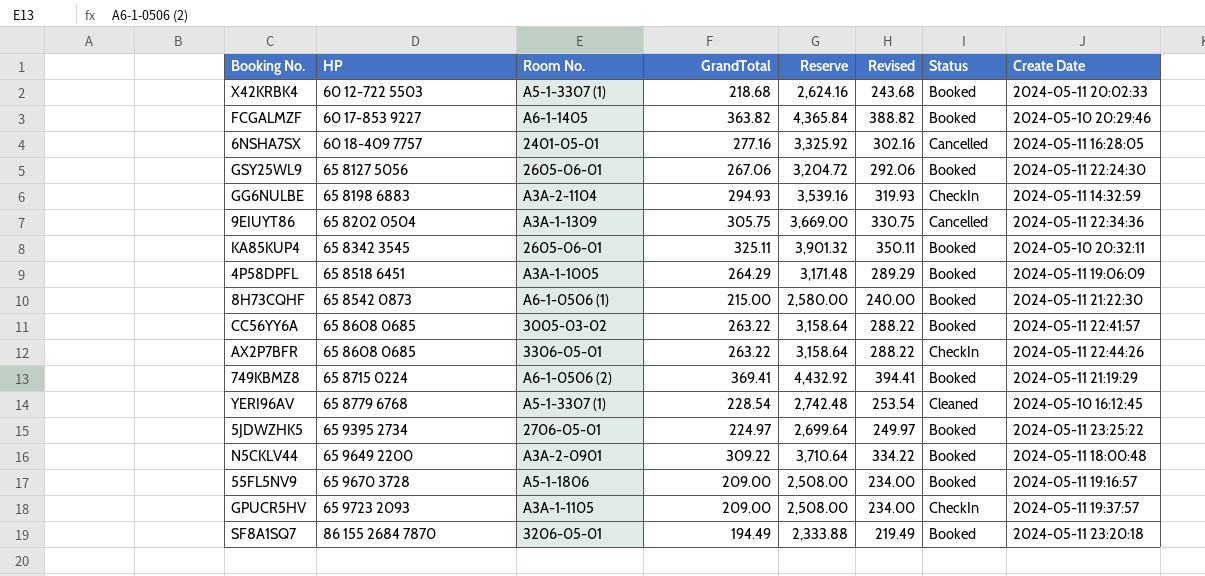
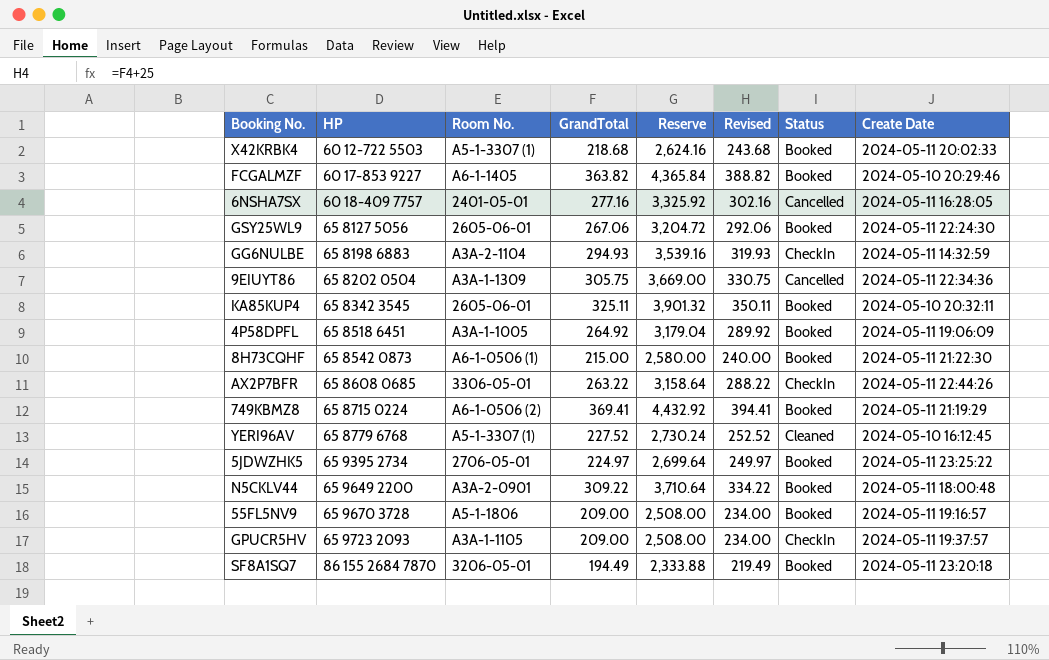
row CC56YY6A: 65 8608 0685 | 3005-03-02 | 263.22 | 3,158.64 | 288.22 | Booked | 2024-05-11 22:41:57 -> none
4P58DPFL | GrandTotal: 264.29 -> 264.92
4P58DPFL | Reserve: 3,171.48 -> 3,179.04
4P58DPFL | Revised: 289.29 -> 289.92
YERI96AV | GrandTotal: 228.54 -> 227.52
YERI96AV | Reserve: 2,742.48 -> 2,730.24
YERI96AV | Revised: 253.54 -> 252.52

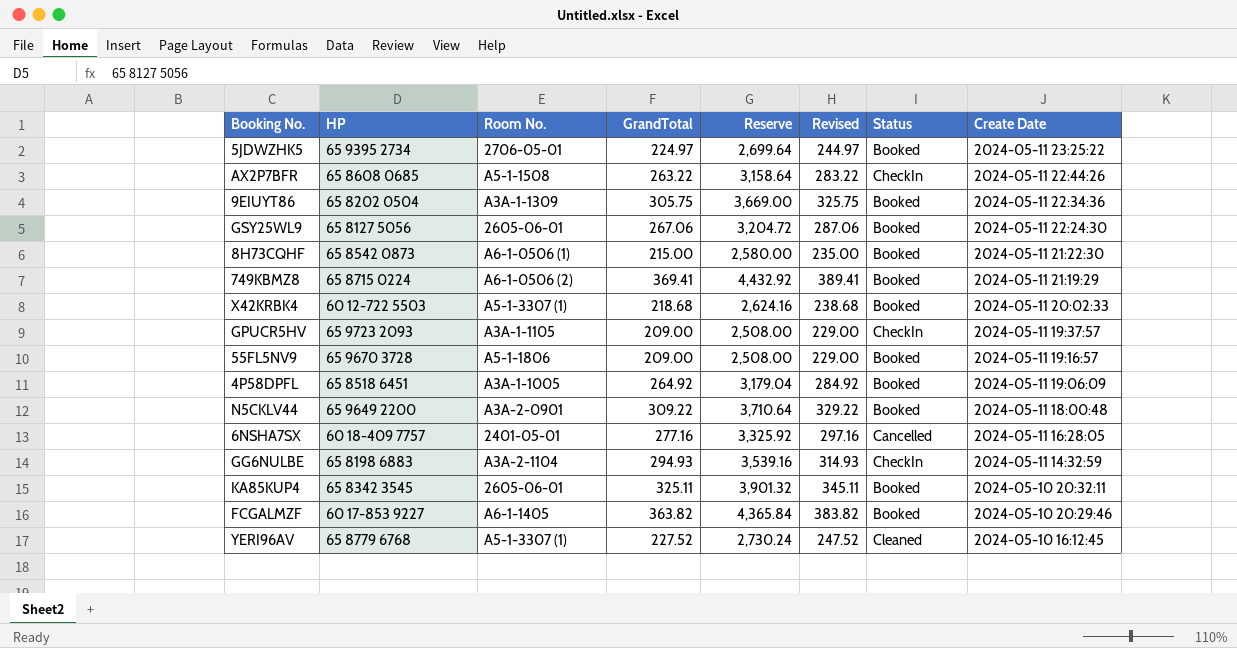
row order: HP ascending -> Create Date descending
column Revised | formula: [GrandTotal] + 25 -> [GrandTotal] + 20
row SF8A1SQ7: 86 155 2684 7870 | 3206-05-01 | 194.49 | 2,333.88 | 219.49 | Booked | 2024-05-11 23:20:18 -> none
AX2P7BFR | Room No.: 3306-05-01 -> A5-1-1508
9EIUYT86 | Status: Cancelled -> Booked

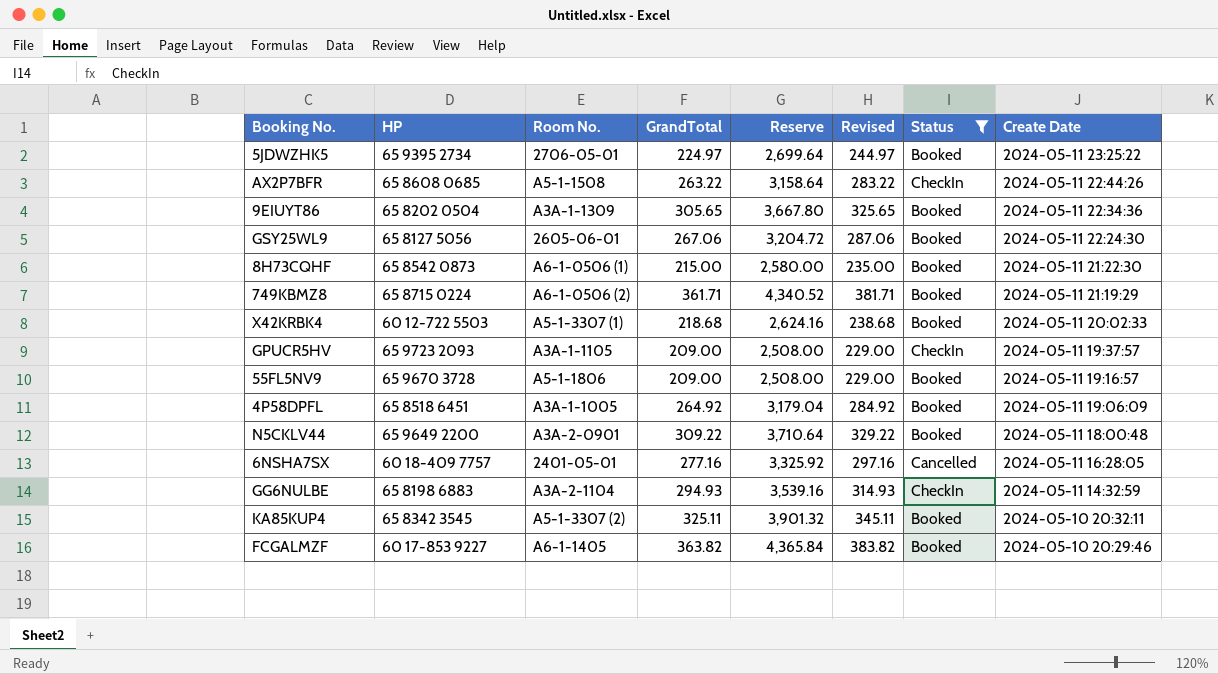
filter: none -> Status != Cleaned
9EIUYT86 | GrandTotal: 305.75 -> 305.65
9EIUYT86 | Reserve: 3,669.00 -> 3,667.80
9EIUYT86 | Revised: 325.75 -> 325.65
749KBMZ8 | GrandTotal: 369.41 -> 361.71
749KBMZ8 | Reserve: 4,432.92 -> 4,340.52
749KBMZ8 | Revised: 389.41 -> 381.71
KA85KUP4 | Room No.: 2605-06-01 -> A5-1-3307 (2)

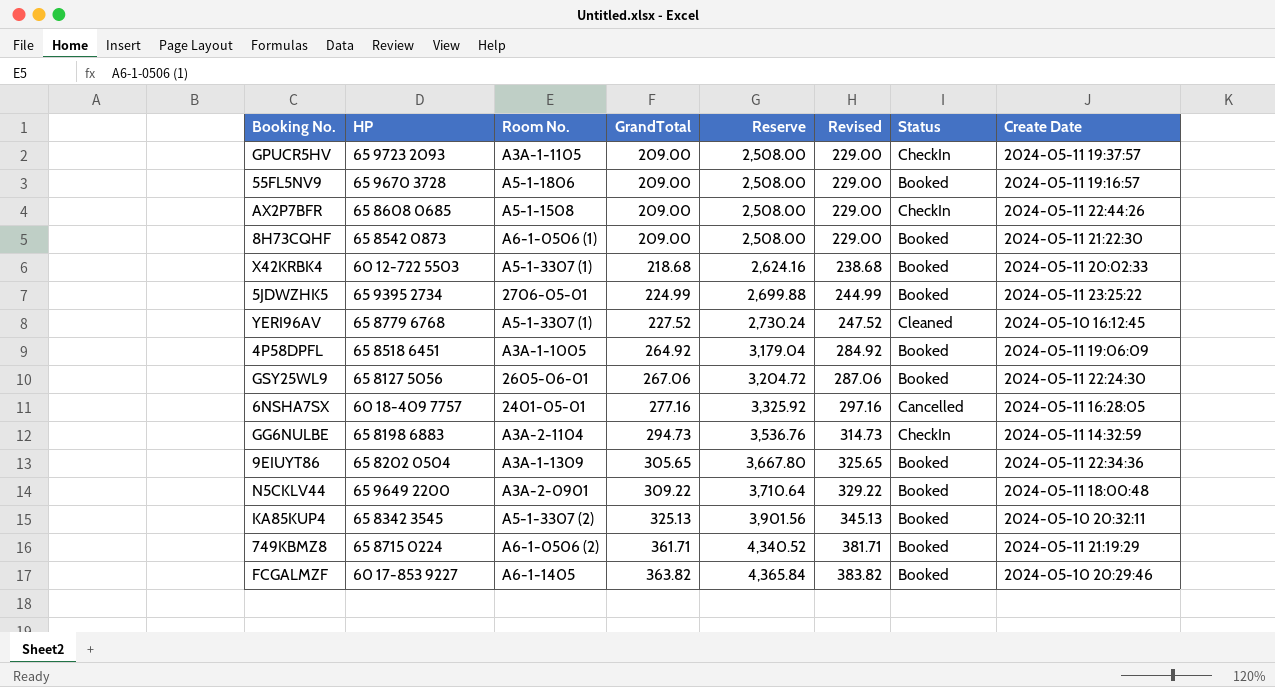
filter: Status != Cleaned -> none
row order: Create Date descending -> GrandTotal ascending
AX2P7BFR | GrandTotal: 263.22 -> 209.00
AX2P7BFR | Reserve: 3,158.64 -> 2,508.00
AX2P7BFR | Revised: 283.22 -> 229.00
8H73CQHF | GrandTotal: 215.00 -> 209.00
8H73CQHF | Reserve: 2,580.00 -> 2,508.00
8H73CQHF | Revised: 235.00 -> 229.00
5JDWZHK5 | GrandTotal: 224.97 -> 224.99
5JDWZHK5 | Reserve: 2,699.64 -> 2,699.88
5JDWZHK5 | Revised: 244.97 -> 244.99
GG6NULBE | GrandTotal: 294.93 -> 294.73
GG6NULBE | Reserve: 3,539.16 -> 3,536.76
GG6NULBE | Revised: 314.93 -> 314.73
KA85KUP4 | GrandTotal: 325.11 -> 325.13
KA85KUP4 | Reserve: 3,901.32 -> 3,901.56
KA85KUP4 | Revised: 345.11 -> 345.13

